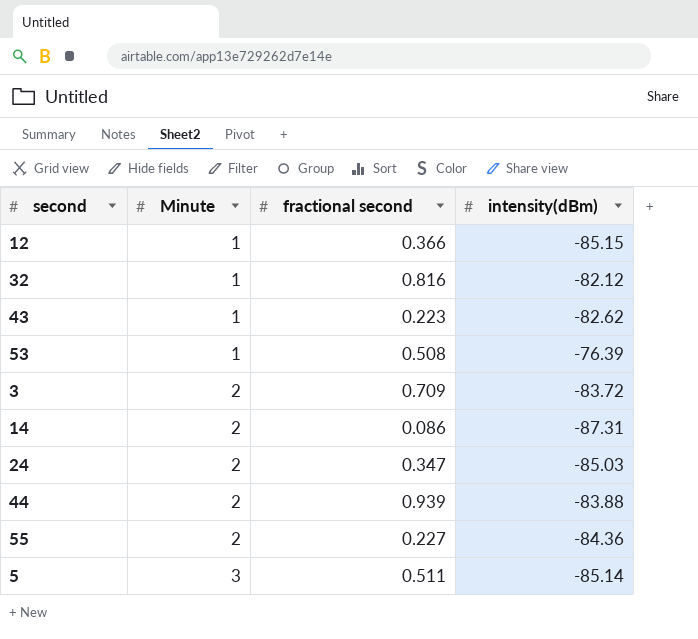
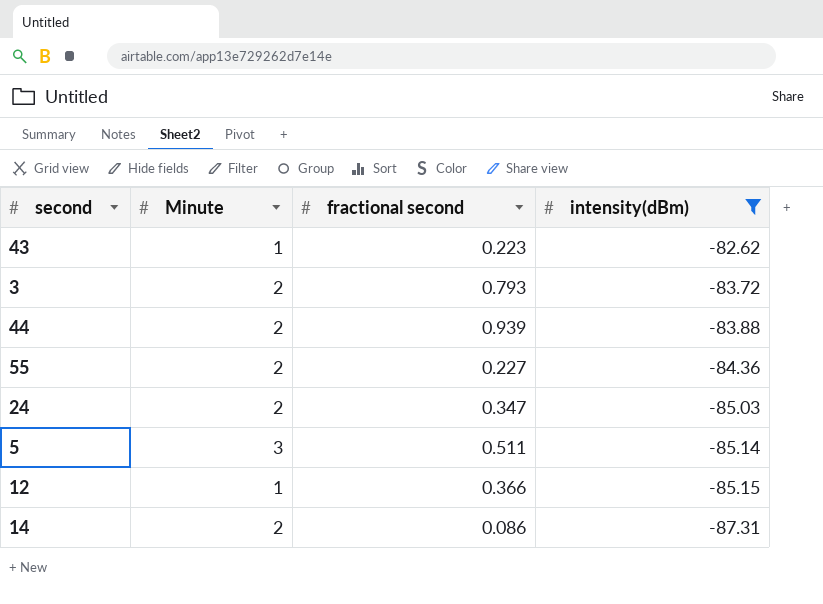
filter: none -> intensity(dBm) <= -82.62
row order: Minute ascending -> intensity(dBm) descending
3 | fractional second: 0.709 -> 0.793

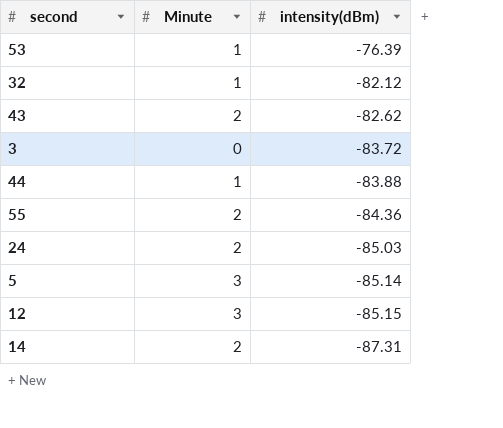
filter: intensity(dBm) <= -82.62 -> none
column fractional second | position: 3 -> none
43 | Minute: 1 -> 2
3 | Minute: 2 -> 0
44 | Minute: 2 -> 1
12 | Minute: 1 -> 3

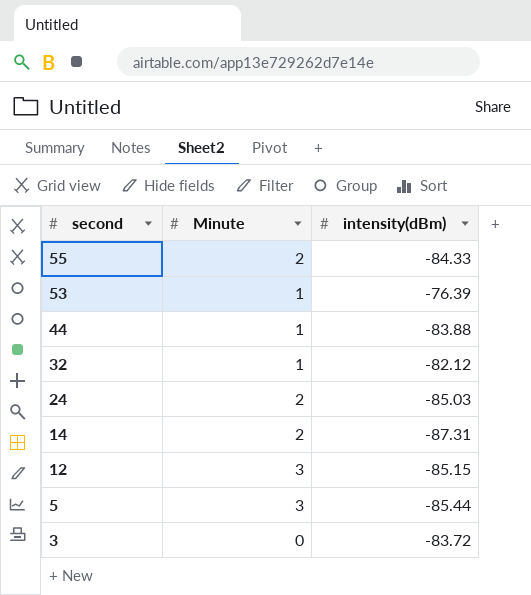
row order: intensity(dBm) descending -> second descending
row 43: 2 | -82.62 -> none
55 | intensity(dBm): -84.36 -> -84.33
5 | intensity(dBm): -85.14 -> -85.44

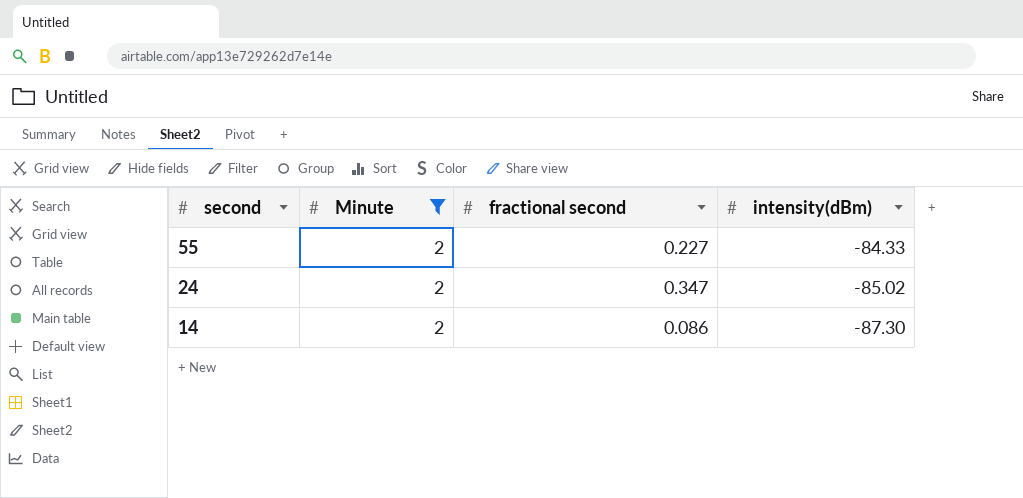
filter: none -> Minute = 2
column fractional second | position: none -> 3
24 | intensity(dBm): -85.03 -> -85.02
14 | intensity(dBm): -87.31 -> -87.30

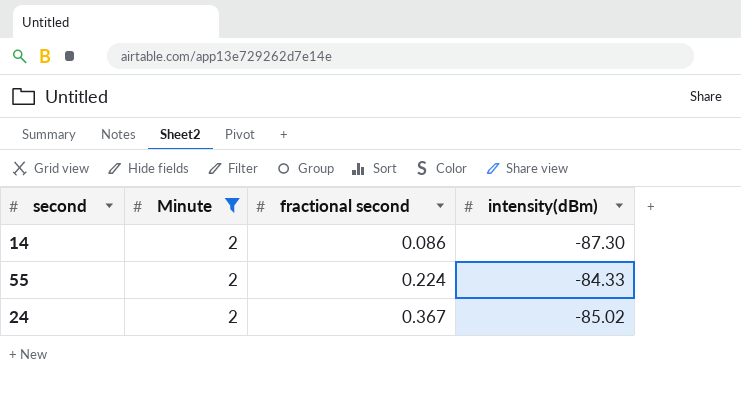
row order: second descending -> fractional second ascending
55 | fractional second: 0.227 -> 0.224
24 | fractional second: 0.347 -> 0.367

